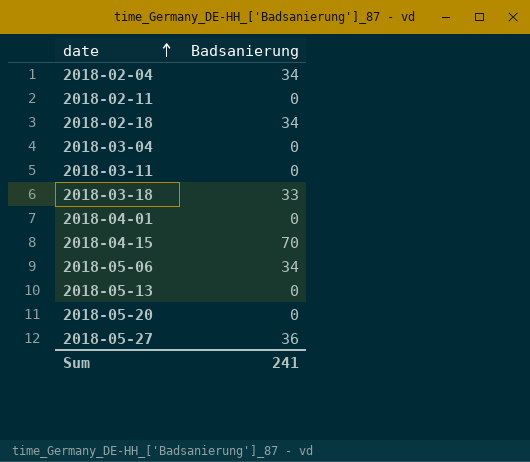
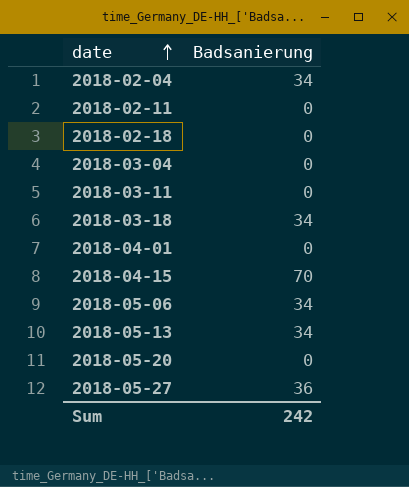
2018-02-18 | Badsanierung: 34 -> 0
2018-03-18 | Badsanierung: 33 -> 34
2018-05-13 | Badsanierung: 0 -> 34
Sum | Badsanierung: 241 -> 242

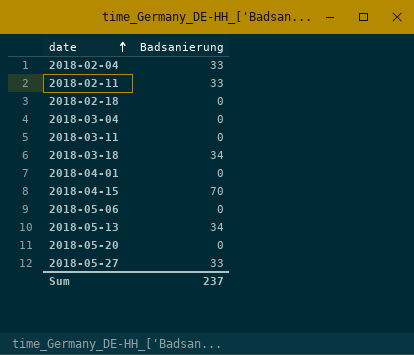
2018-02-04 | Badsanierung: 34 -> 33
2018-02-11 | Badsanierung: 0 -> 33
2018-05-06 | Badsanierung: 34 -> 0
2018-05-27 | Badsanierung: 36 -> 33
Sum | Badsanierung: 242 -> 237

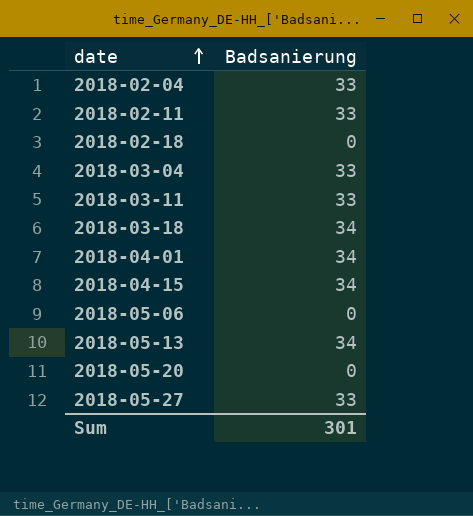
2018-03-04 | Badsanierung: 0 -> 33
2018-03-11 | Badsanierung: 0 -> 33
2018-04-01 | Badsanierung: 0 -> 34
2018-04-15 | Badsanierung: 70 -> 34
Sum | Badsanierung: 237 -> 301

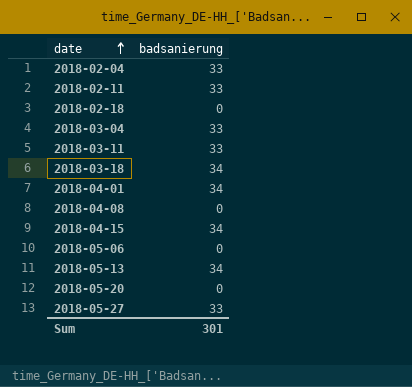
column name: Badsanierung -> badsanierung
row 2018-04-08: none -> 0

